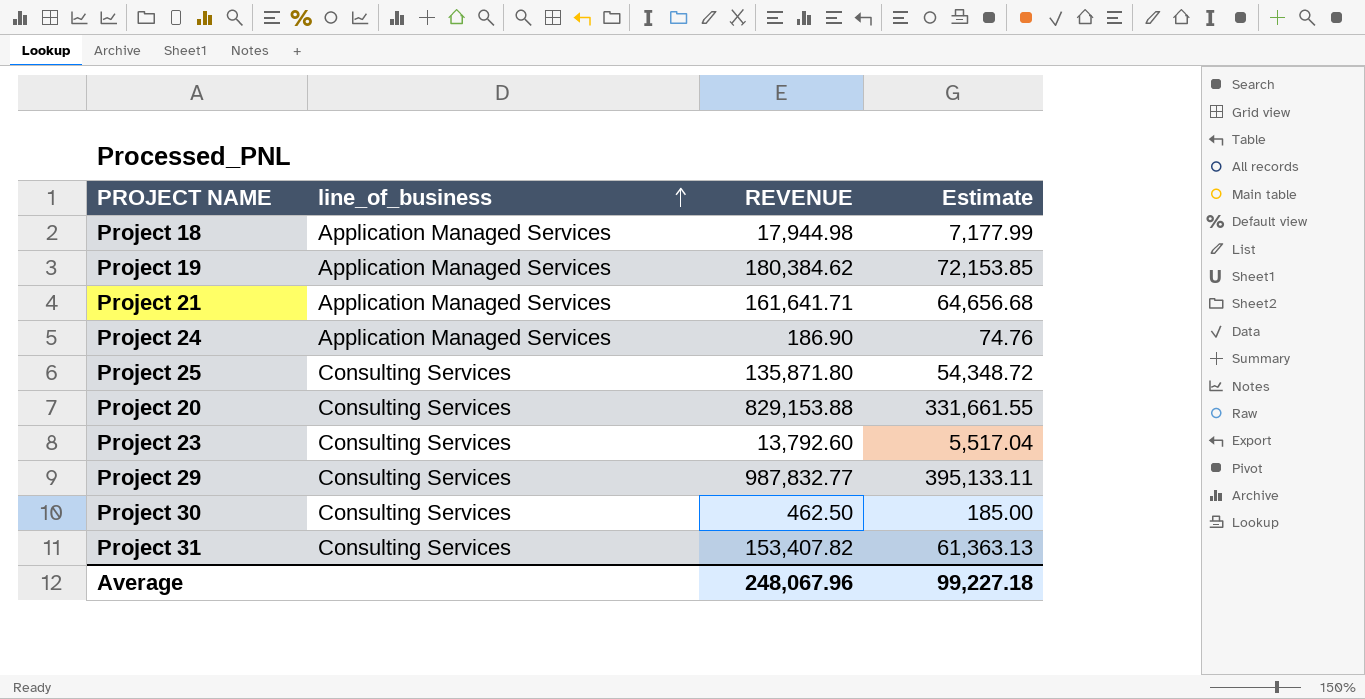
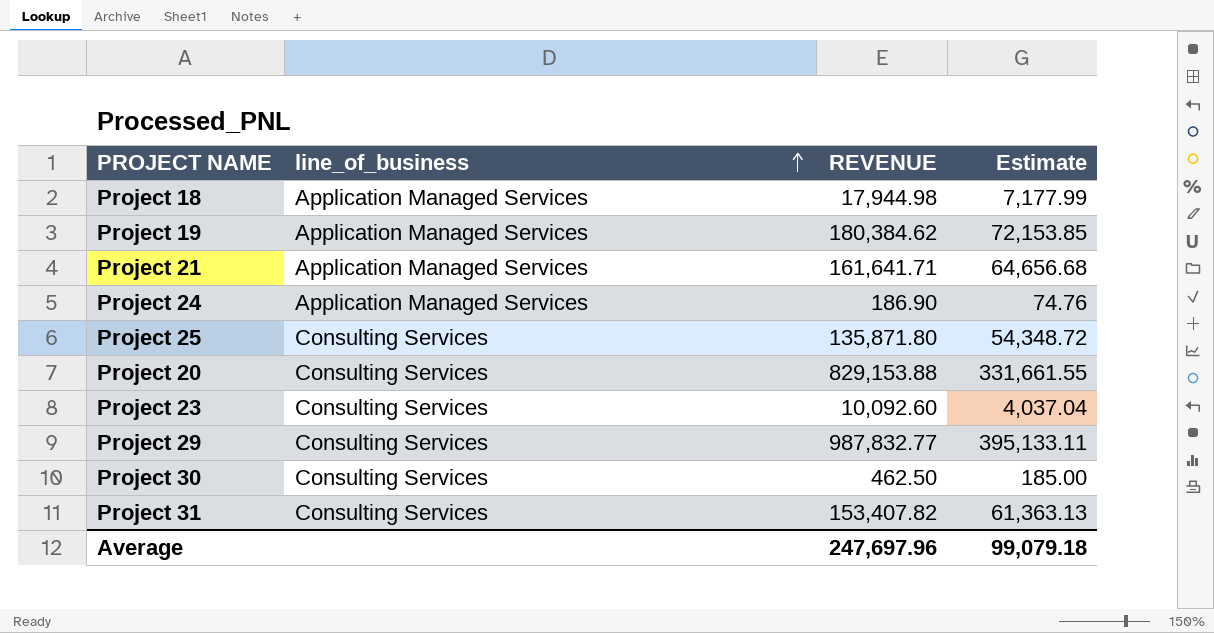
Project 23 | REVENUE: 13,792.60 -> 10,092.60
Project 23 | Estimate: 5,517.04 -> 4,037.04
Average | REVENUE: 248,067.96 -> 247,697.96
Average | Estimate: 99,227.18 -> 99,079.18

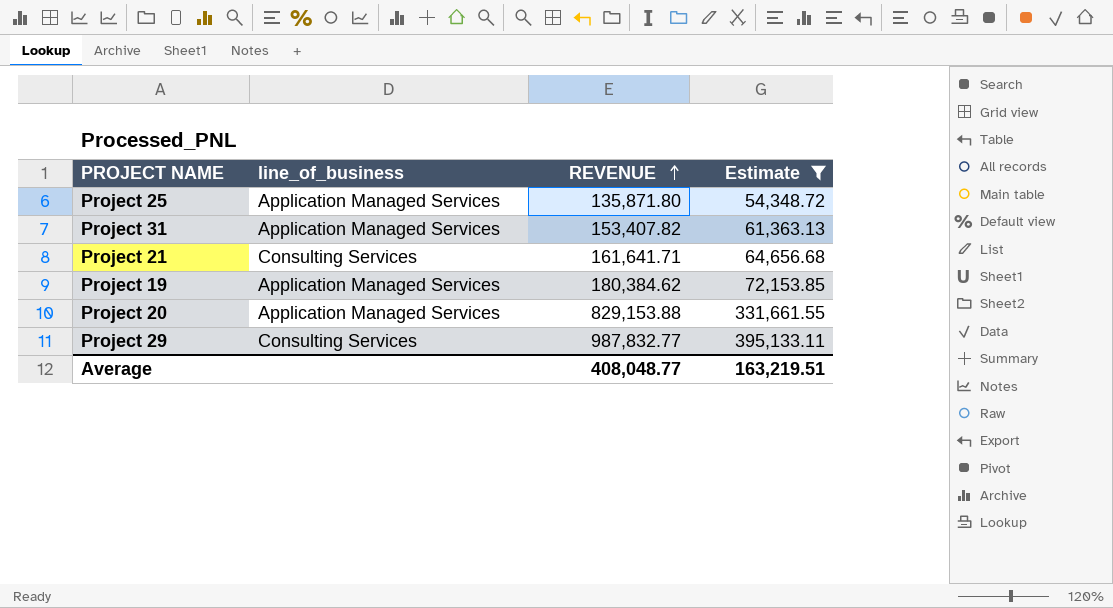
filter: none -> Estimate >= 54,348.72
row order: line_of_business ascending -> REVENUE ascending
Project 25 | line_of_business: Consulting Services -> Application Managed Services
Project 31 | line_of_business: Consulting Services -> Application Managed Services
Project 21 | line_of_business: Application Managed Services -> Consulting Services
Project 20 | line_of_business: Consulting Services -> Application Managed Services
Average | REVENUE: 247,697.96 -> 408,048.77
Average | Estimate: 99,079.18 -> 163,219.51

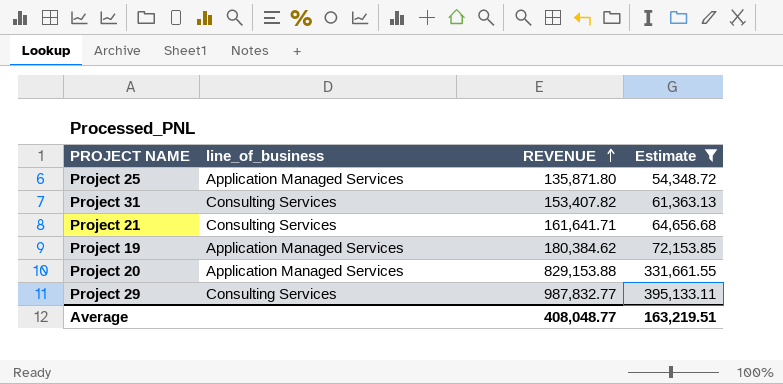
Project 31 | line_of_business: Application Managed Services -> Consulting Services

